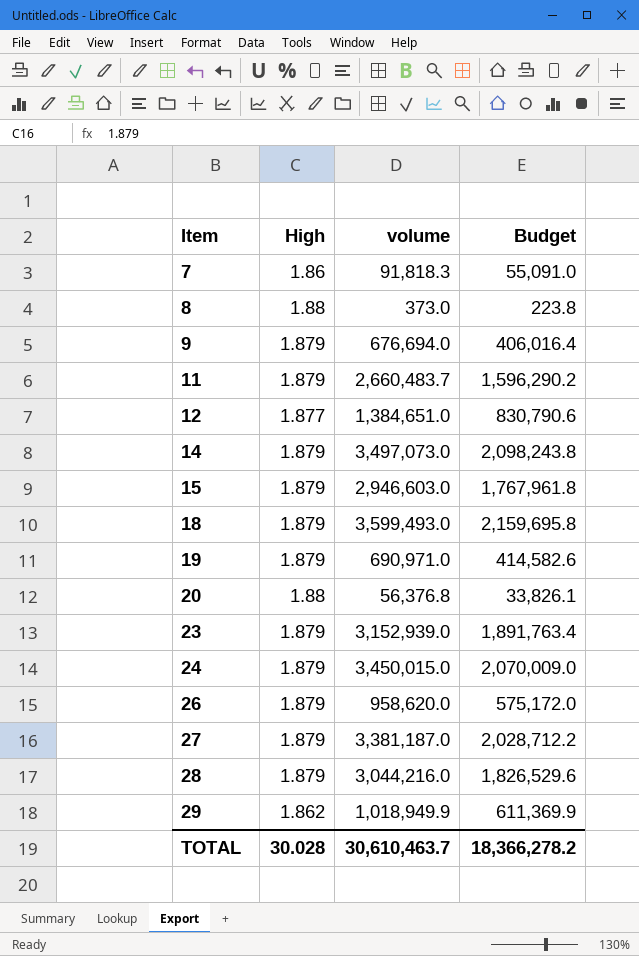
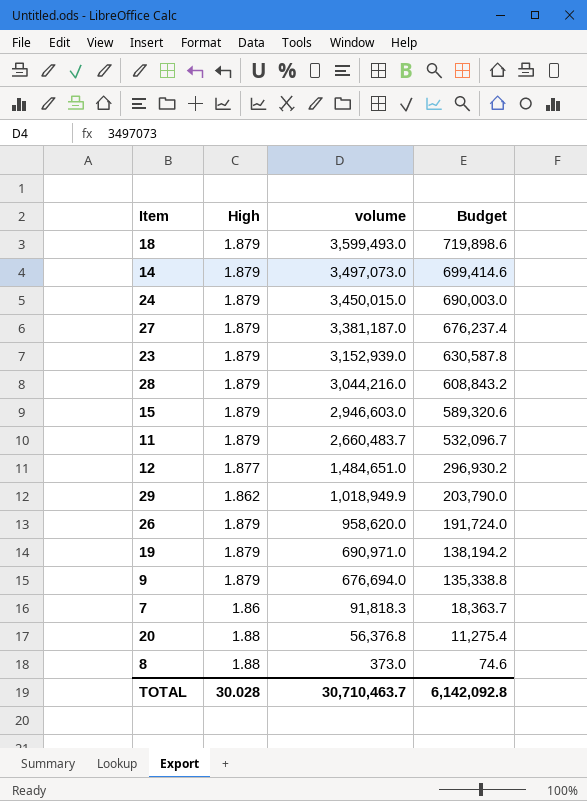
row order: Item ascending -> volume descending
column Budget | formula: [volume] * 0.6 -> [volume] * 0.2
12 | volume: 1,384,651.0 -> 1,484,651.0
TOTAL | volume: 30,610,463.7 -> 30,710,463.7
TOTAL | Budget: 18,366,278.2 -> 6,142,092.8

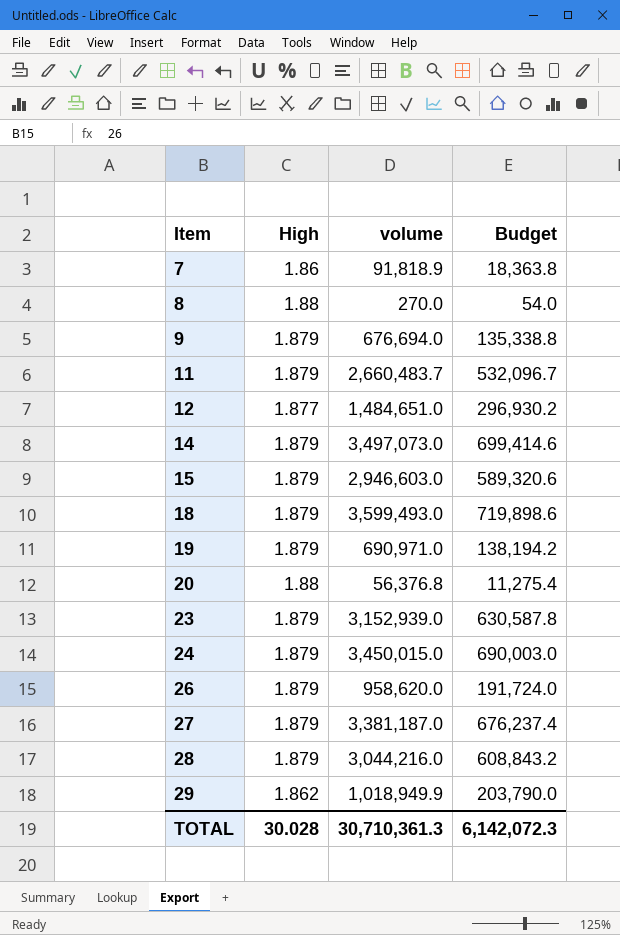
row order: volume descending -> Item ascending
7 | volume: 91,818.3 -> 91,818.9
7 | Budget: 18,363.7 -> 18,363.8
8 | volume: 373.0 -> 270.0
8 | Budget: 74.6 -> 54.0
TOTAL | volume: 30,710,463.7 -> 30,710,361.3
TOTAL | Budget: 6,142,092.8 -> 6,142,072.3

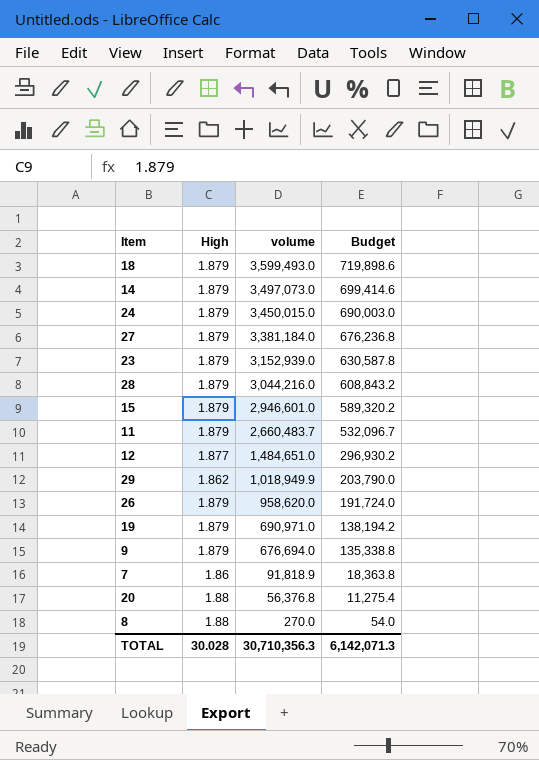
row order: Item ascending -> volume descending
27 | volume: 3,381,187.0 -> 3,381,184.0
27 | Budget: 676,237.4 -> 676,236.8
15 | volume: 2,946,603.0 -> 2,946,601.0
15 | Budget: 589,320.6 -> 589,320.2
TOTAL | volume: 30,710,361.3 -> 30,710,356.3
TOTAL | Budget: 6,142,072.3 -> 6,142,071.3

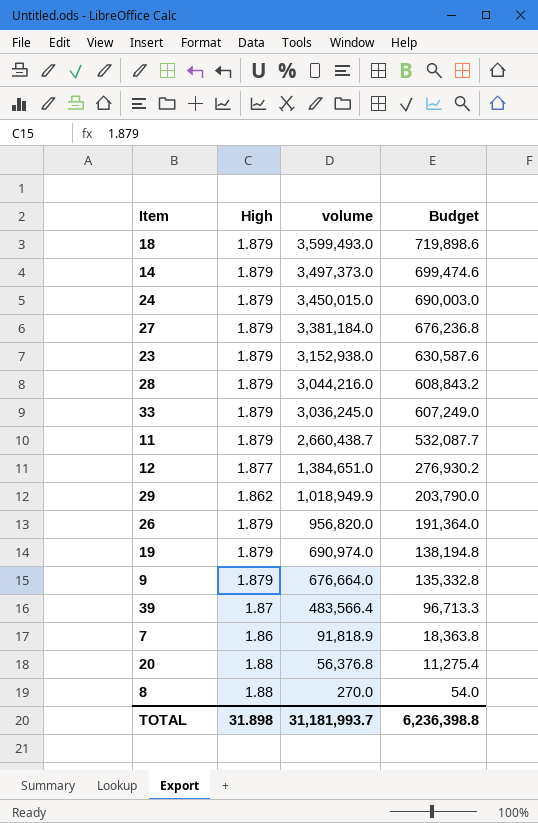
row 15: 1.879 | 2,946,601.0 | 589,320.2 -> none
14 | volume: 3,497,073.0 -> 3,497,373.0
14 | Budget: 699,414.6 -> 699,474.6
23 | volume: 3,152,939.0 -> 3,152,938.0
23 | Budget: 630,587.8 -> 630,587.6
row 33: none -> 1.879 | 3,036,245.0 | 607,249.0
11 | volume: 2,660,483.7 -> 2,660,438.7
11 | Budget: 532,096.7 -> 532,087.7
12 | volume: 1,484,651.0 -> 1,384,651.0
12 | Budget: 296,930.2 -> 276,930.2
26 | volume: 958,620.0 -> 956,820.0
26 | Budget: 191,724.0 -> 191,364.0
19 | volume: 690,971.0 -> 690,974.0
19 | Budget: 138,194.2 -> 138,194.8
9 | volume: 676,694.0 -> 676,664.0
9 | Budget: 135,338.8 -> 135,332.8
row 39: none -> 1.87 | 483,566.4 | 96,713.3
TOTAL | High: 30.028 -> 31.898
TOTAL | volume: 30,710,356.3 -> 31,181,993.7
TOTAL | Budget: 6,142,071.3 -> 6,236,398.8

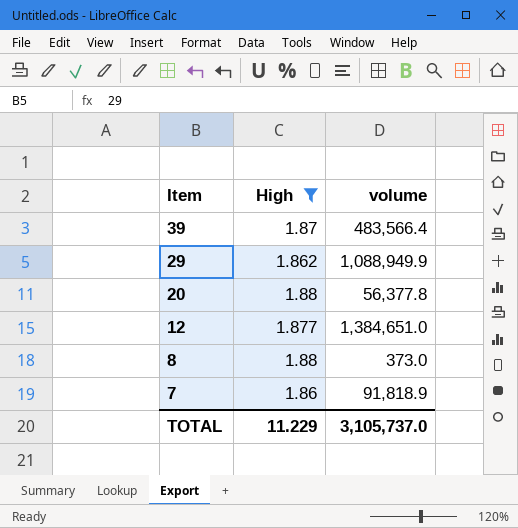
filter: none -> High != 1.879
row order: volume descending -> Item descending
column Budget | formula: [volume] * 0.2 -> none
29 | volume: 1,018,949.9 -> 1,088,949.9
20 | volume: 56,376.8 -> 56,377.8
8 | volume: 270.0 -> 373.0
TOTAL | High: 31.898 -> 11.229
TOTAL | volume: 31,181,993.7 -> 3,105,737.0

